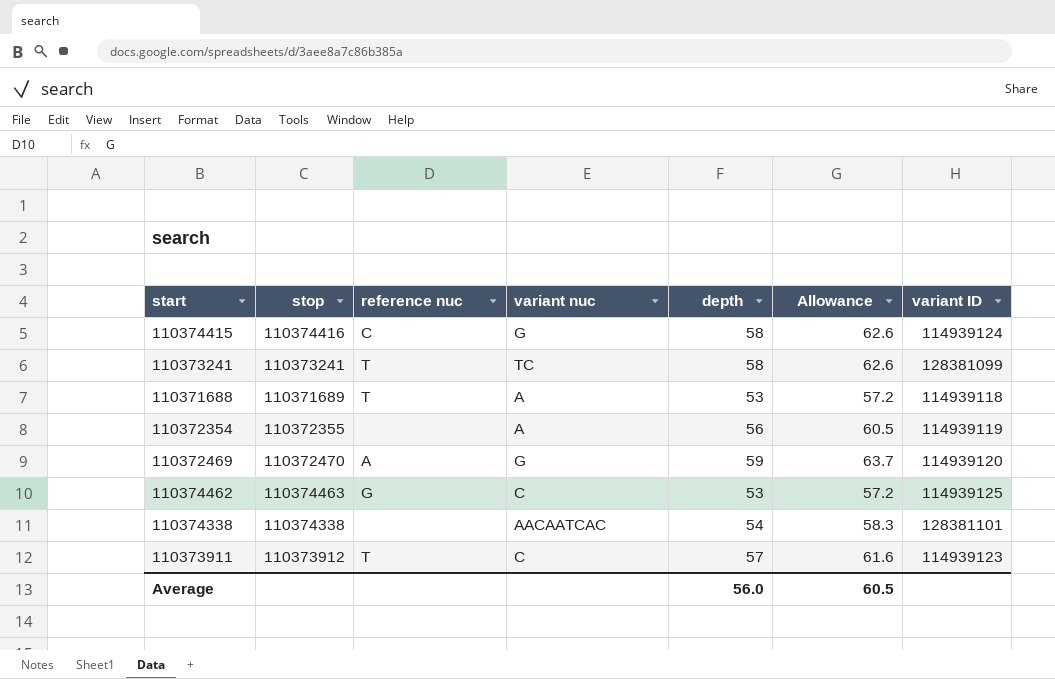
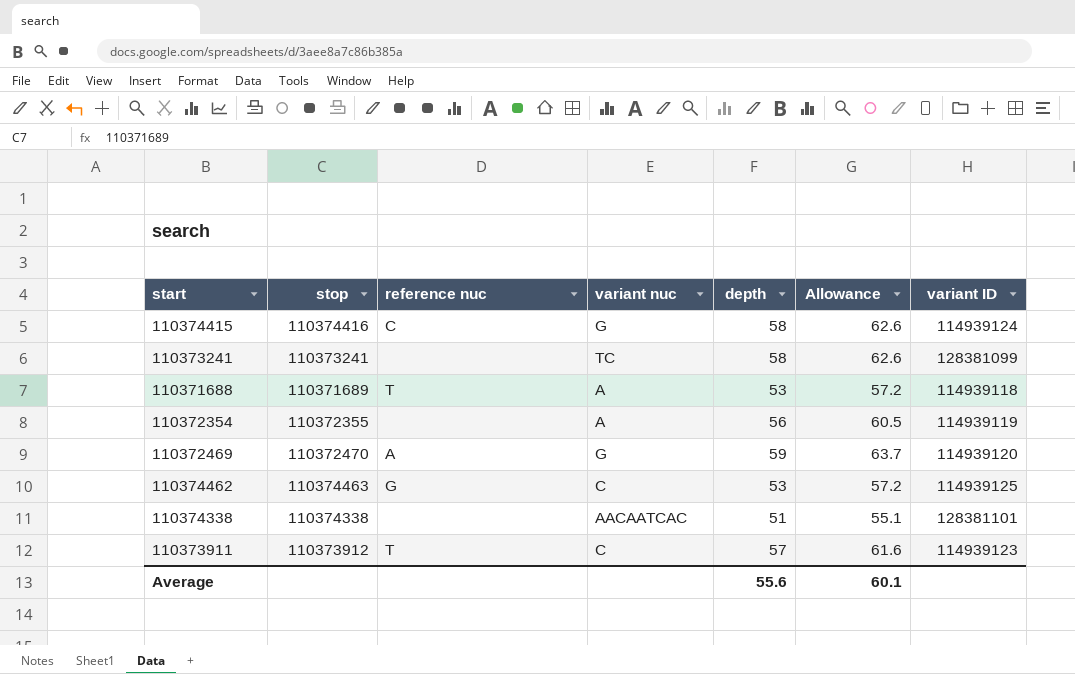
110373241 | reference nuc: T -> none
110374338 | depth: 54 -> 51
110374338 | Allowance: 58.3 -> 55.1
Average | depth: 56.0 -> 55.6
Average | Allowance: 60.5 -> 60.1

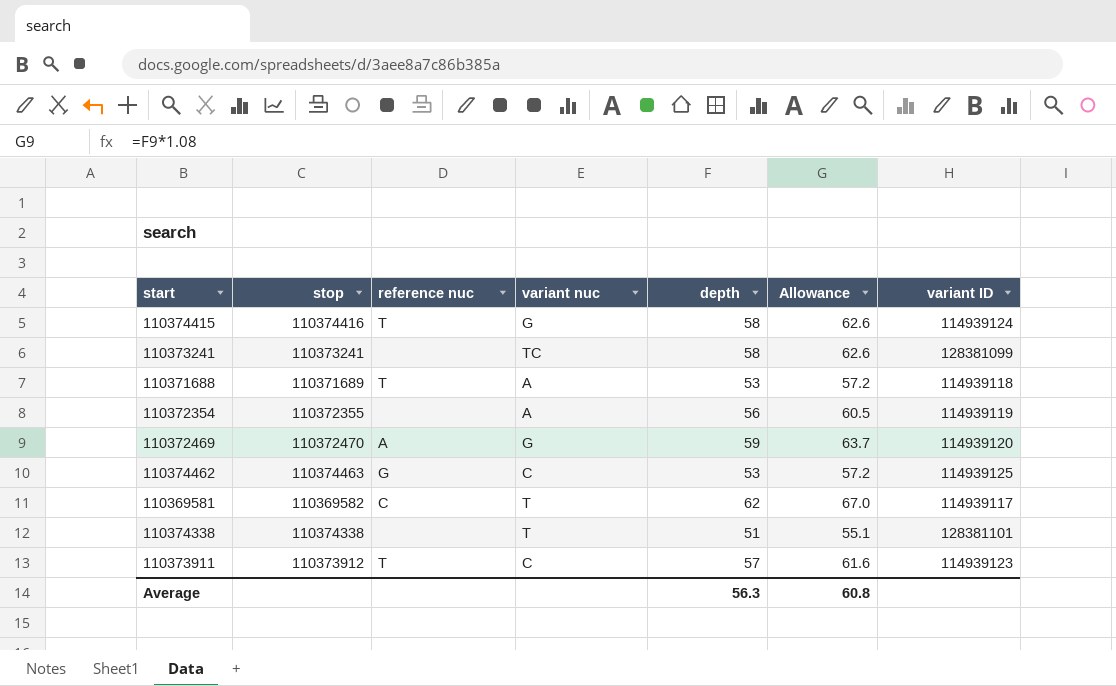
110374415 | reference nuc: C -> T
row 110369581: none -> 110369582 | C | T | 62 | 67.0 | 114939117
110374338 | variant nuc: AACAATCAC -> T
Average | depth: 55.6 -> 56.3
Average | Allowance: 60.1 -> 60.8

